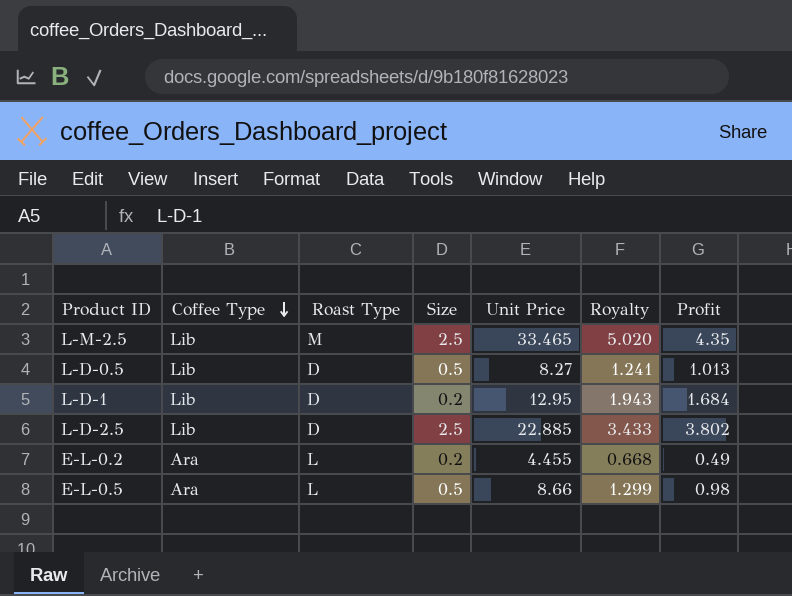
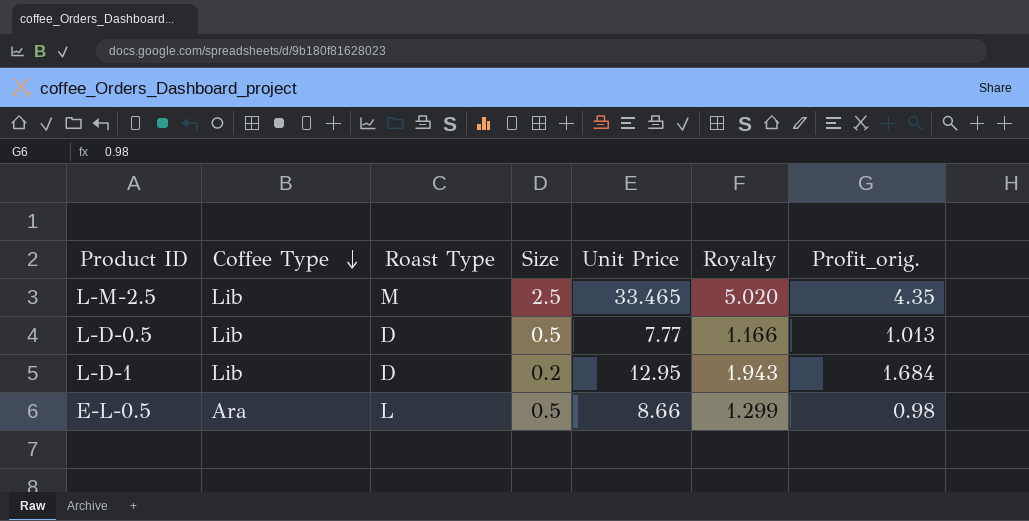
column name: Profit -> Profit_orig.
row L-D-2.5: Lib | D | 2.5 | 22.885 | 3.433 | 3.802 -> none
row E-L-0.2: Ara | L | 0.2 | 4.455 | 0.668 | 0.49 -> none
L-D-0.5 | Unit Price: 8.27 -> 7.77
L-D-0.5 | Royalty: 1.241 -> 1.166

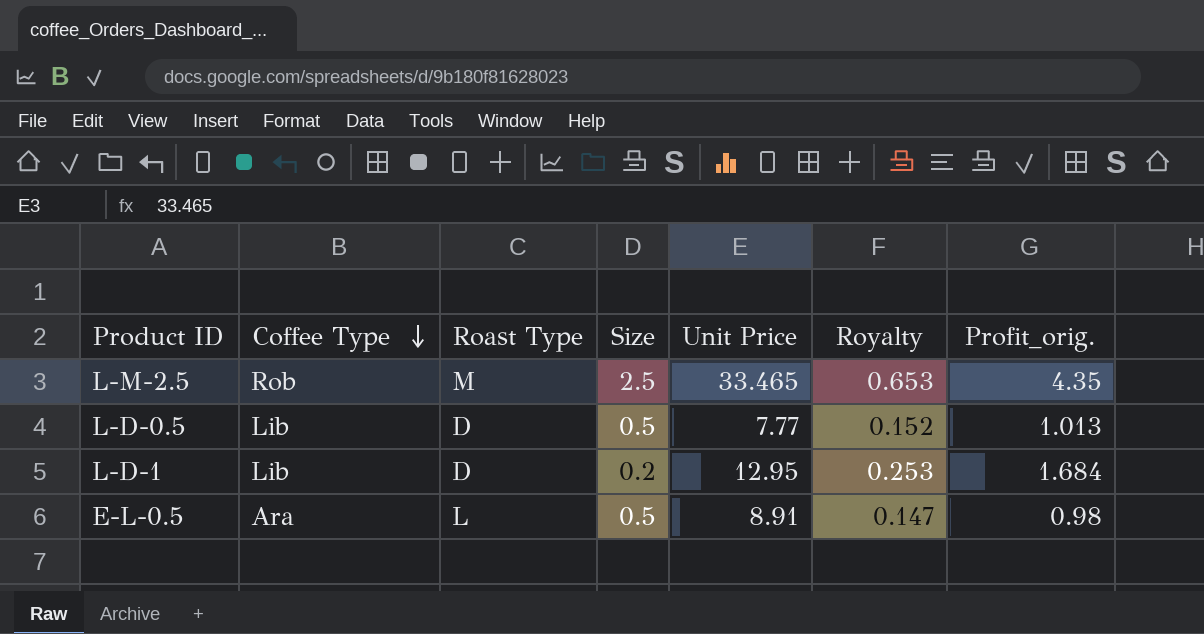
column Royalty | formula: [Unit Price] * 0.15 -> [Profit_orig.] * 0.15
L-M-2.5 | Coffee Type: Lib -> Rob
E-L-0.5 | Unit Price: 8.66 -> 8.91

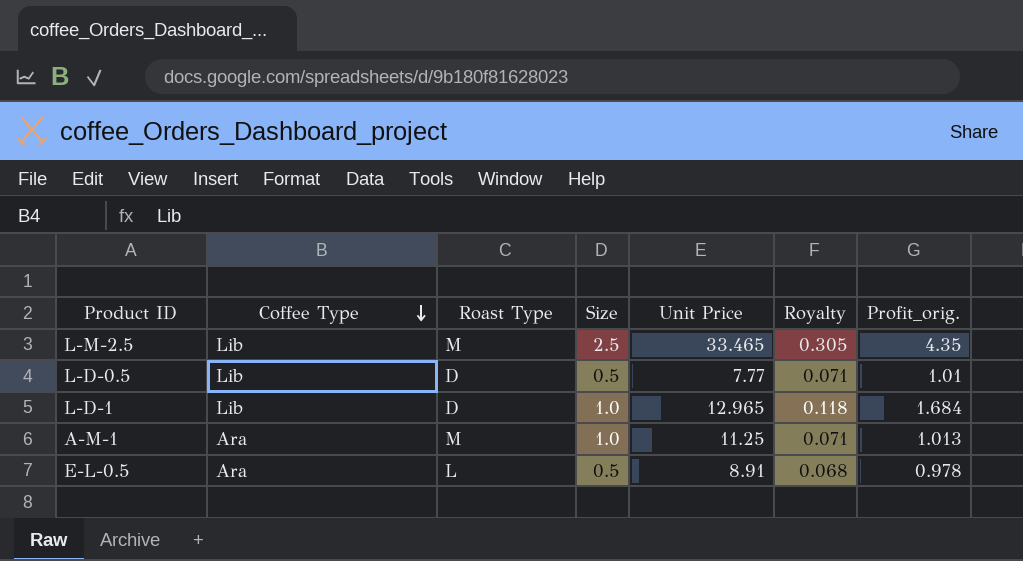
column Royalty | formula: [Profit_orig.] * 0.15 -> [Profit_orig.] * 0.07
L-M-2.5 | Coffee Type: Rob -> Lib
L-D-0.5 | Profit_orig.: 1.013 -> 1.01
L-D-1 | Size: 0.2 -> 1.0
L-D-1 | Unit Price: 12.95 -> 12.965
row A-M-1: none -> Ara | M | 1.0 | 11.25 | 0.071 | 1.013
E-L-0.5 | Profit_orig.: 0.98 -> 0.978

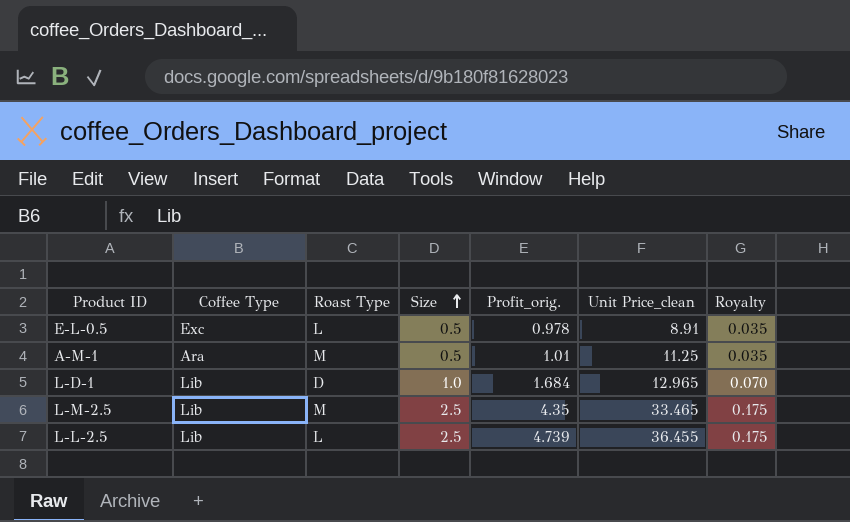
row order: Coffee Type descending -> Size ascending
column Profit_orig. | position: 7 -> 5
column name: Unit Price -> Unit Price_clean
column Royalty | formula: [Profit_orig.] * 0.07 -> [Size] * 0.07
row L-D-0.5: Lib | D | 0.5 | 7.77 | 0.071 | 1.01 -> none
E-L-0.5 | Coffee Type: Ara -> Exc
A-M-1 | Size: 1.0 -> 0.5
A-M-1 | Profit_orig.: 1.013 -> 1.01
row L-L-2.5: none -> Lib | L | 2.5 | 4.739 | 36.455 | 0.175

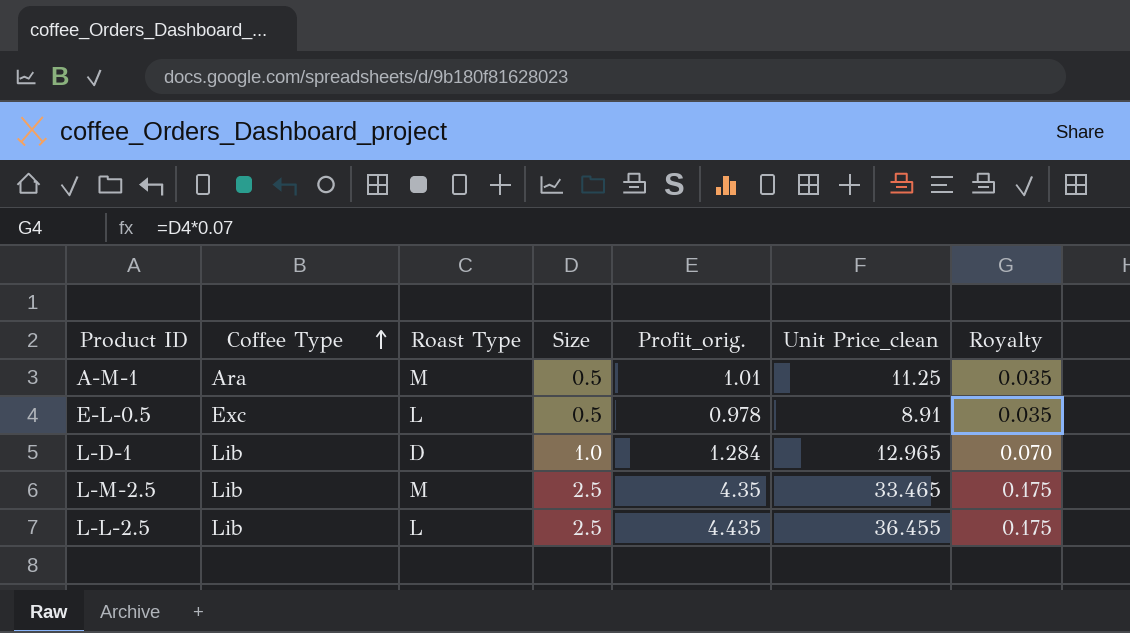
row order: Size ascending -> Coffee Type ascending
L-D-1 | Profit_orig.: 1.684 -> 1.284
L-L-2.5 | Profit_orig.: 4.739 -> 4.435

